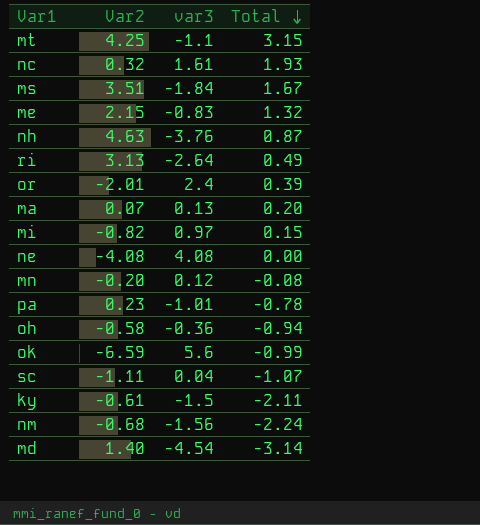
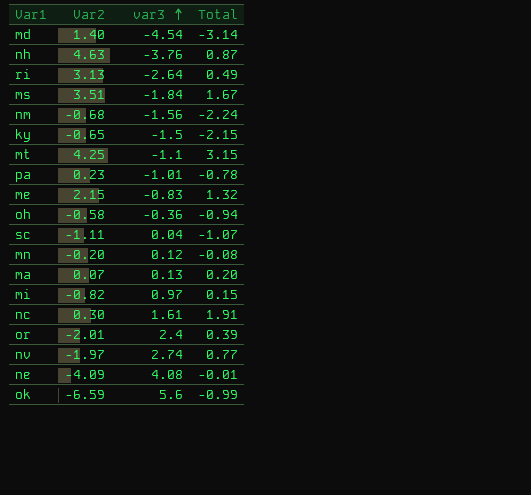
row order: Total descending -> var3 ascending
ky | Var2: -0.61 -> -0.65
ky | Total: -2.11 -> -2.15
nc | Var2: 0.32 -> 0.30
nc | Total: 1.93 -> 1.91
row nv: none -> -1.97 | 2.74 | 0.77
ne | Var2: -4.08 -> -4.09
ne | Total: 0.00 -> -0.01

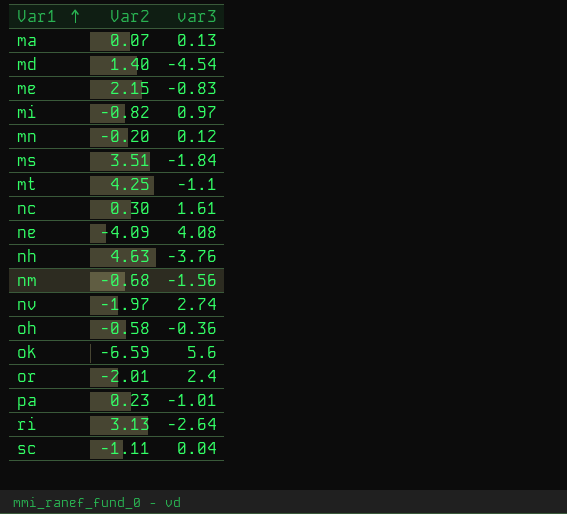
row order: var3 ascending -> Var1 ascending
column Total | formula: [Var2] + [var3] -> none
row ky: -0.65 | -1.5 | -2.15 -> none

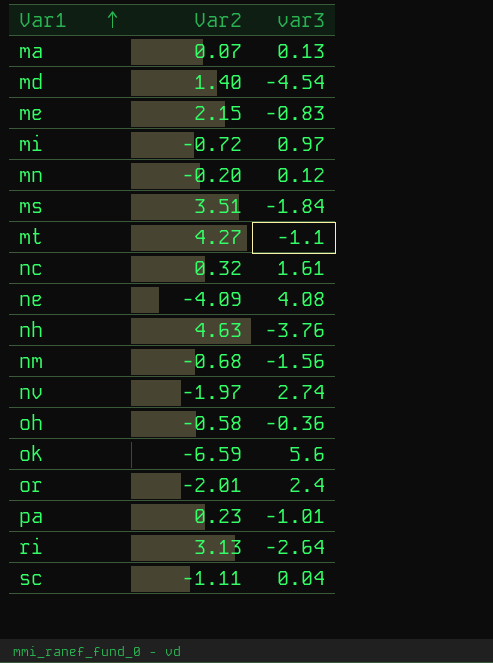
mi | Var2: -0.82 -> -0.72
mt | Var2: 4.25 -> 4.27
nc | Var2: 0.30 -> 0.32

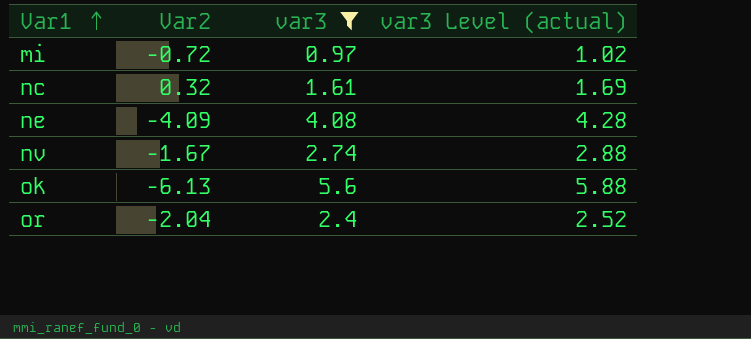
filter: none -> var3 >= 0.97
column var3 Level (actual) | formula: none -> [var3] * 1.05
nv | Var2: -1.97 -> -1.67
ok | Var2: -6.59 -> -6.13
or | Var2: -2.01 -> -2.04

